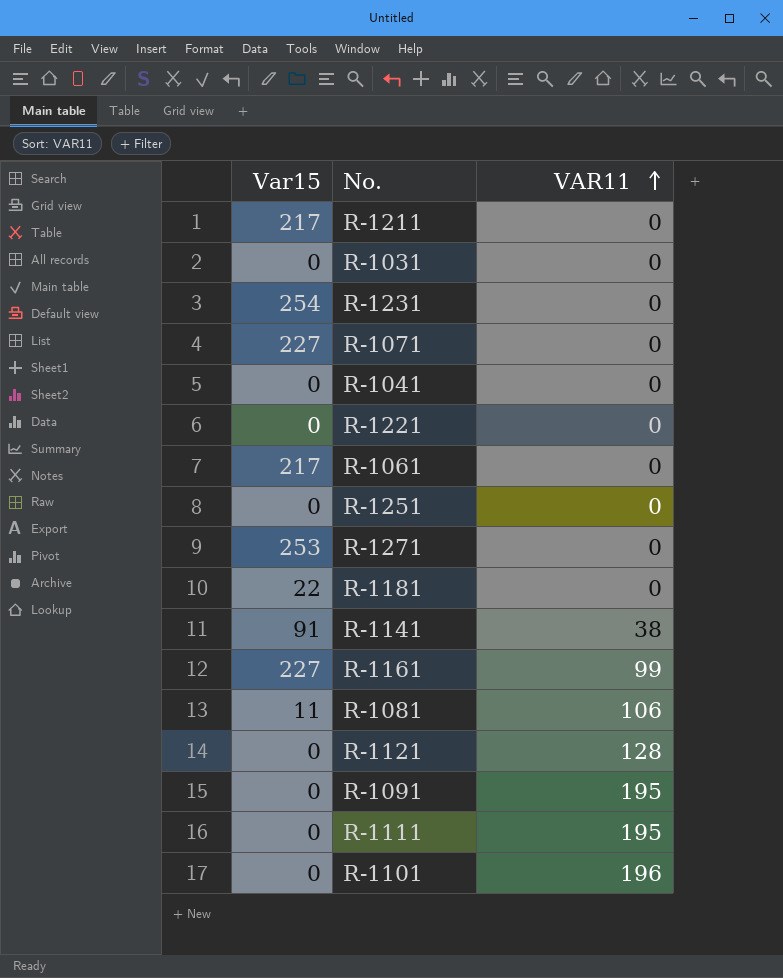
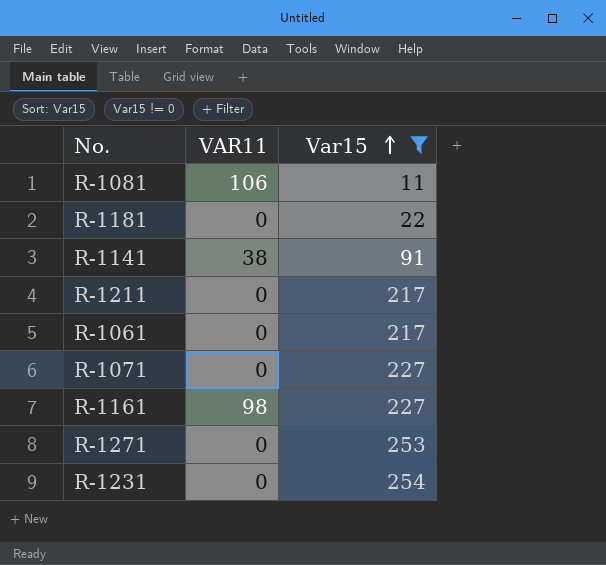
filter: none -> Var15 != 0
row order: VAR11 ascending -> Var15 ascending
column Var15 | position: 1 -> 3
R-1161 | VAR11: 99 -> 98

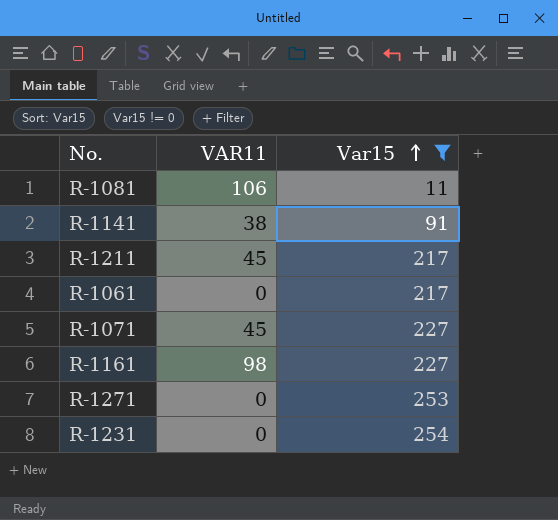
row R-1181: 0 | 22 -> none
R-1211 | VAR11: 0 -> 45
R-1071 | VAR11: 0 -> 45

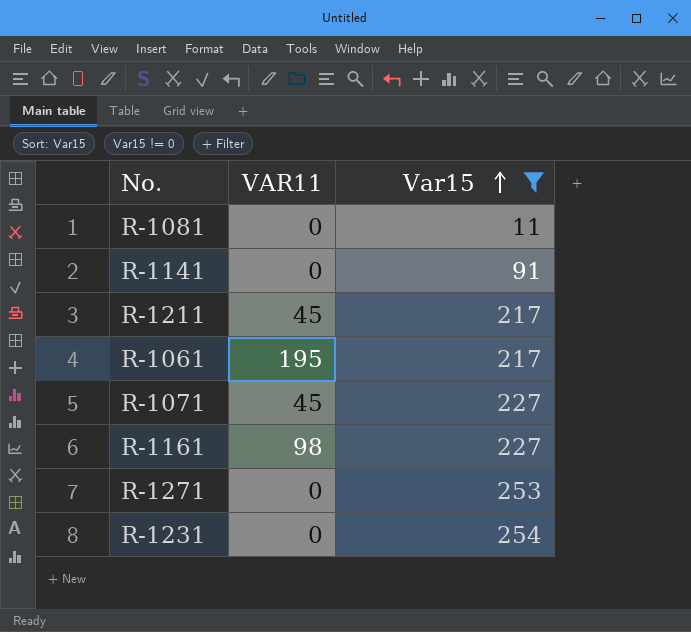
R-1081 | VAR11: 106 -> 0
R-1141 | VAR11: 38 -> 0
R-1061 | VAR11: 0 -> 195

